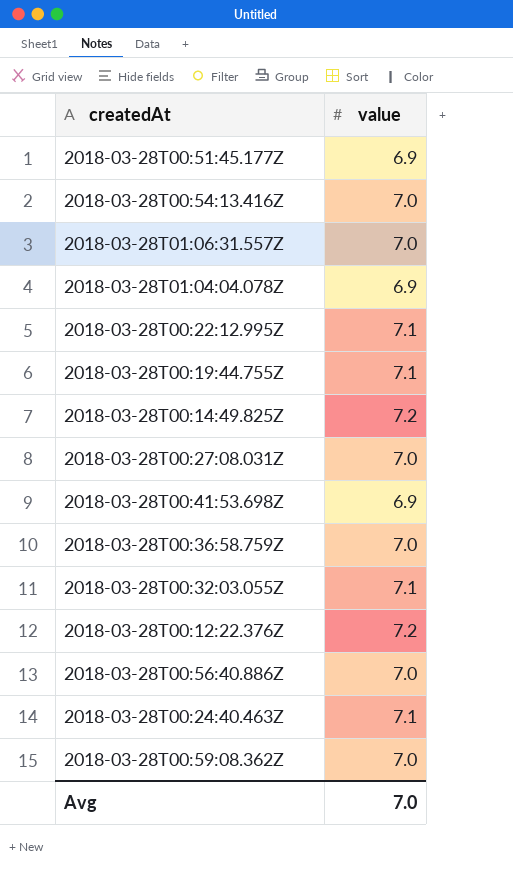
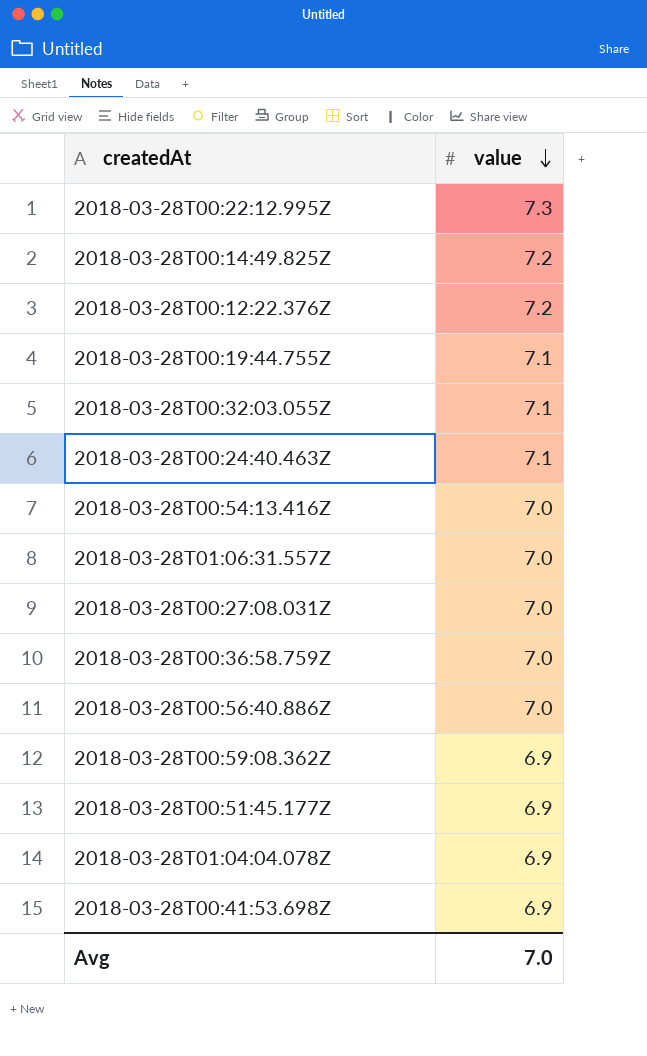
row order: none -> value descending
2018-03-28T00:22:12.995Z | value: 7.1 -> 7.3
2018-03-28T00:59:08.362Z | value: 7.0 -> 6.9

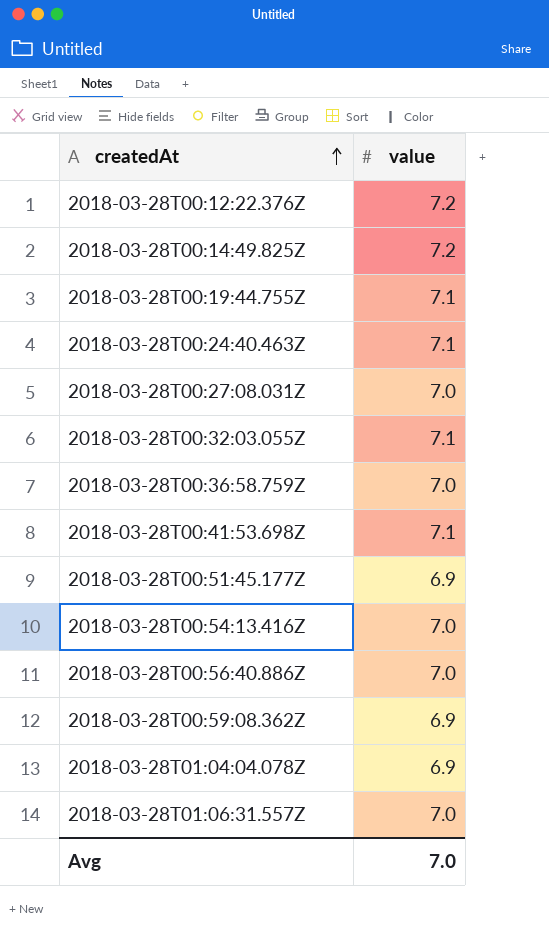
row order: value descending -> createdAt ascending
row 2018-03-28T00:22:12.995Z: 7.3 -> none
2018-03-28T00:41:53.698Z | value: 6.9 -> 7.1

